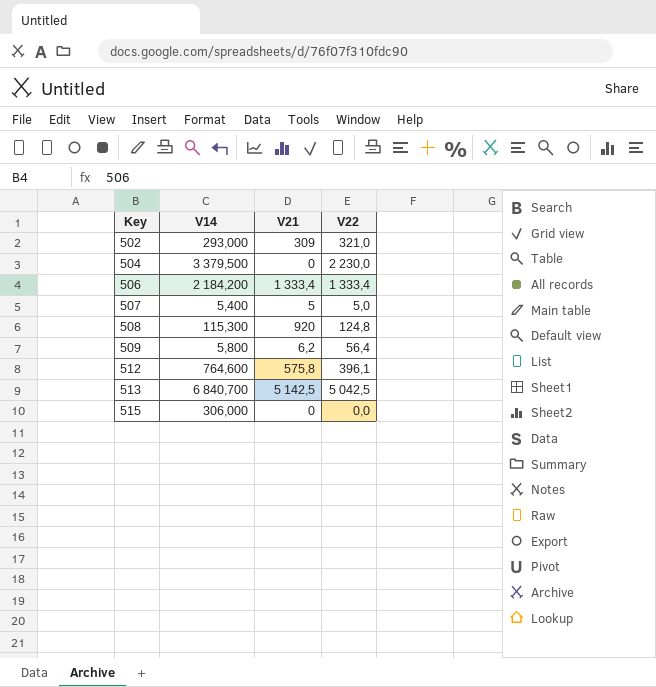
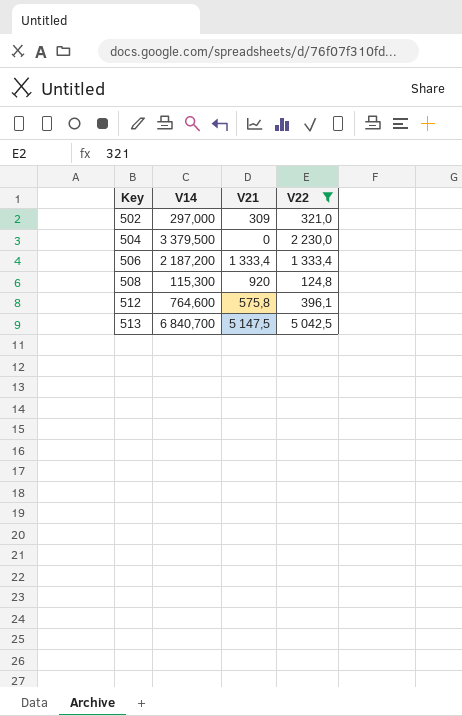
filter: none -> V22 >= 124,8
502 | V14: 293,000 -> 297,000
506 | V14: 2 184,200 -> 2 187,200
513 | V21: 5 142,5 -> 5 147,5

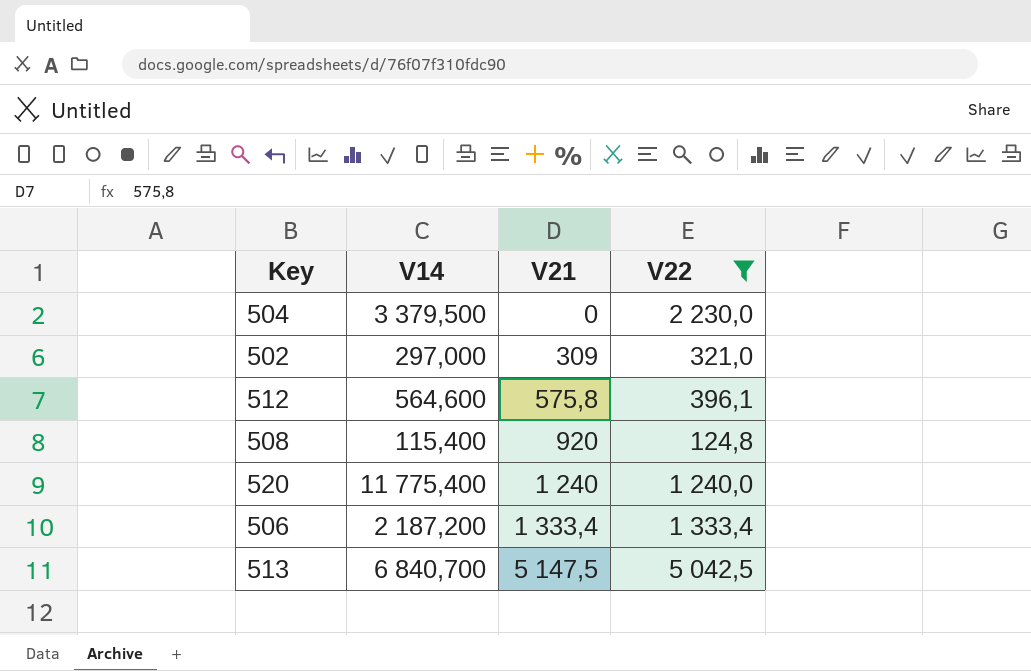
row order: Key ascending -> V21 ascending
512 | V14: 764,600 -> 564,600
508 | V14: 115,300 -> 115,400
row 520: none -> 11 775,400 | 1 240 | 1 240,0

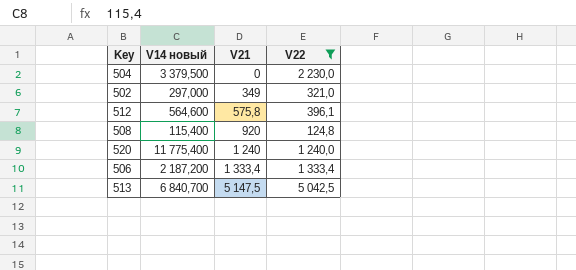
column name: V14 -> V14 новый
502 | V21: 309 -> 349

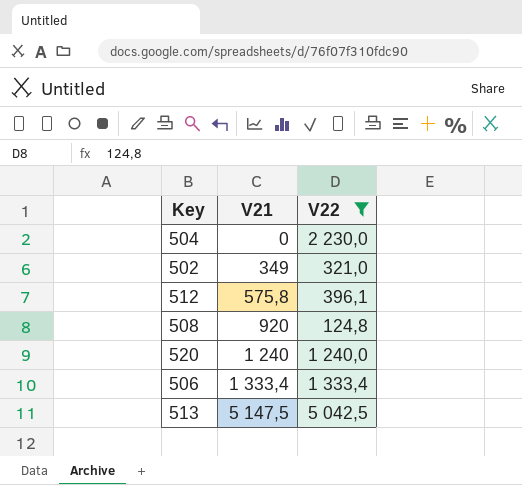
column V14 новый | position: 2 -> none

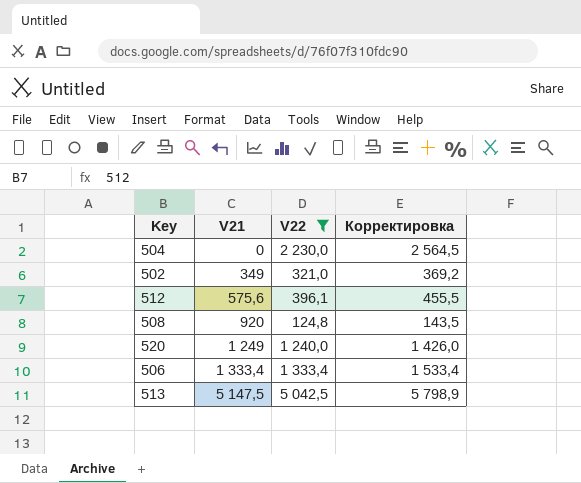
column Корректировка | formula: none -> [V22] * 1,15
512 | V21: 575,8 -> 575,6
520 | V21: 1 240 -> 1 249

